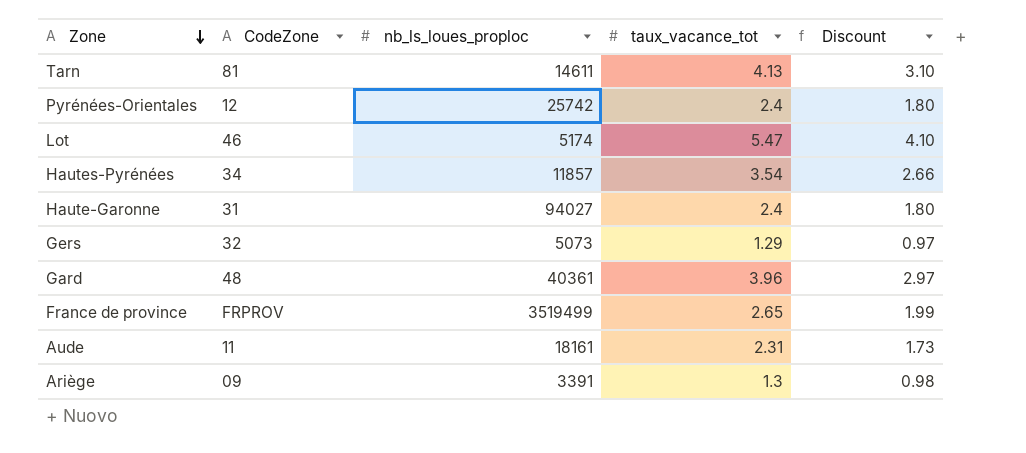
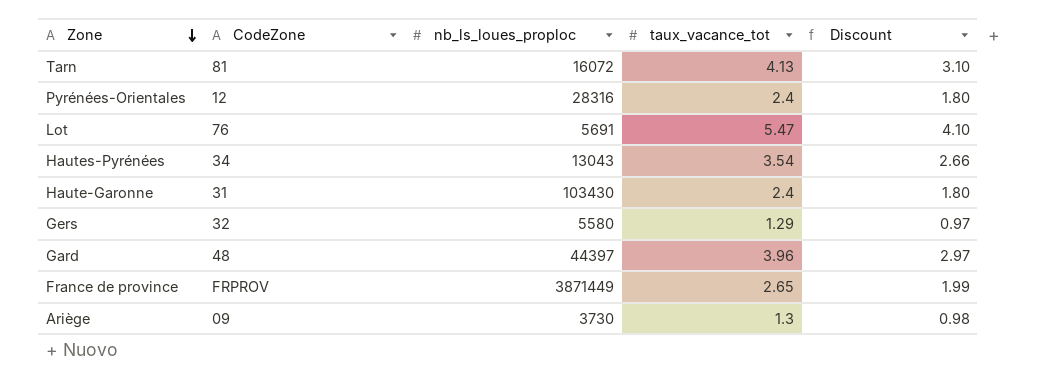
row Aude: 11 | 18161 | 2.31 | 1.73 -> none
Tarn | nb_ls_loues_proploc: 14611 -> 16072
Pyrénées-Orientales | nb_ls_loues_proploc: 25742 -> 28316
Lot | CodeZone: 46 -> 76
Lot | nb_ls_loues_proploc: 5174 -> 5691
Hautes-Pyrénées | nb_ls_loues_proploc: 11857 -> 13043
Haute-Garonne | nb_ls_loues_proploc: 94027 -> 103430
Gers | nb_ls_loues_proploc: 5073 -> 5580
Gard | nb_ls_loues_proploc: 40361 -> 44397
France de province | nb_ls_loues_proploc: 3519499 -> 3871449
Ariège | nb_ls_loues_proploc: 3391 -> 3730

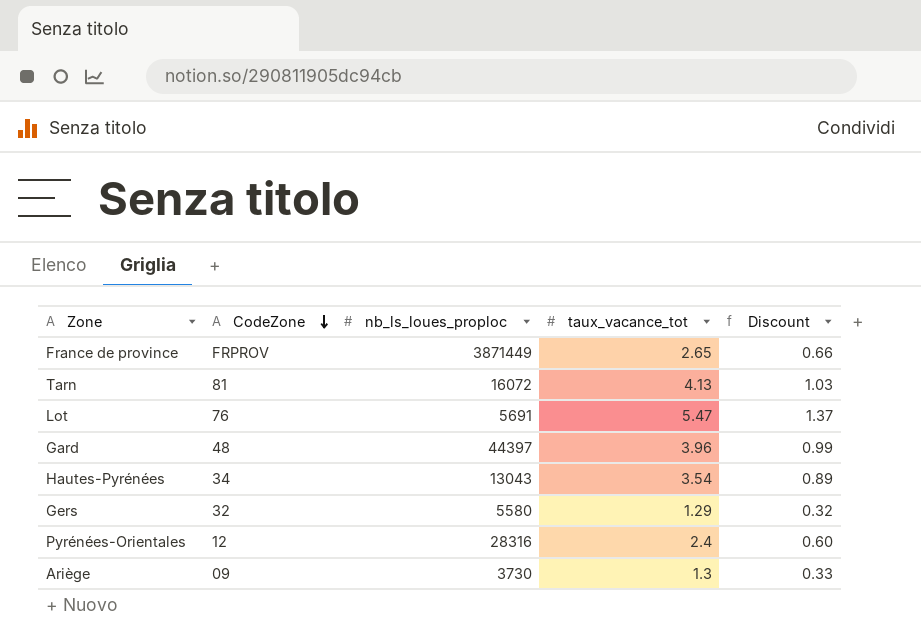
row order: Zone descending -> CodeZone descending
column Discount | formula: [taux_vacance_tot] * 0.75 -> [taux_vacance_tot] * 0.25
row Haute-Garonne: 31 | 103430 | 2.4 | 1.80 -> none

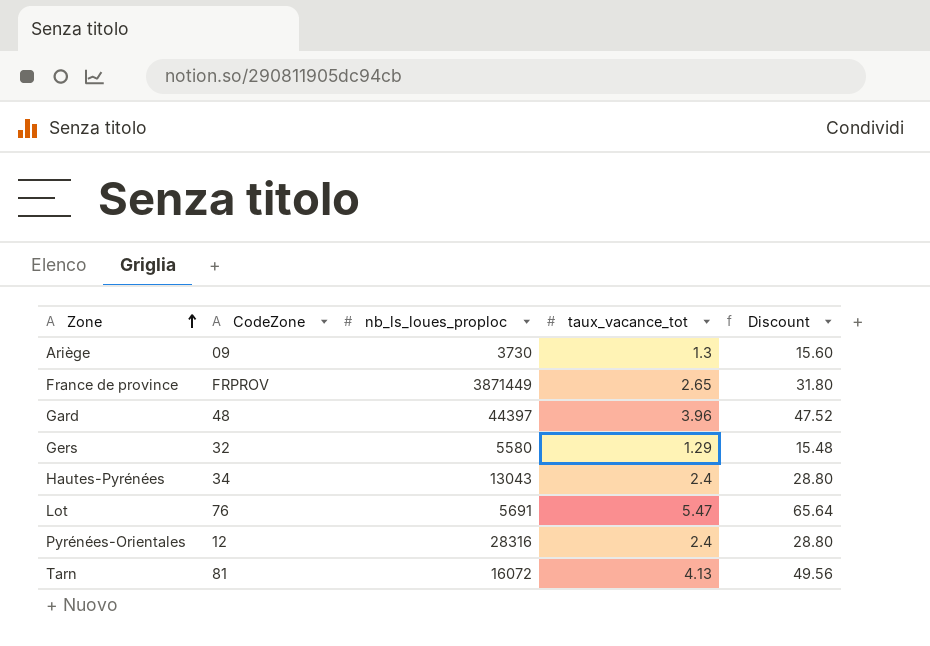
row order: CodeZone descending -> Zone ascending
column Discount | formula: [taux_vacance_tot] * 0.25 -> [taux_vacance_tot] * 12
Hautes-Pyrénées | taux_vacance_tot: 3.54 -> 2.4

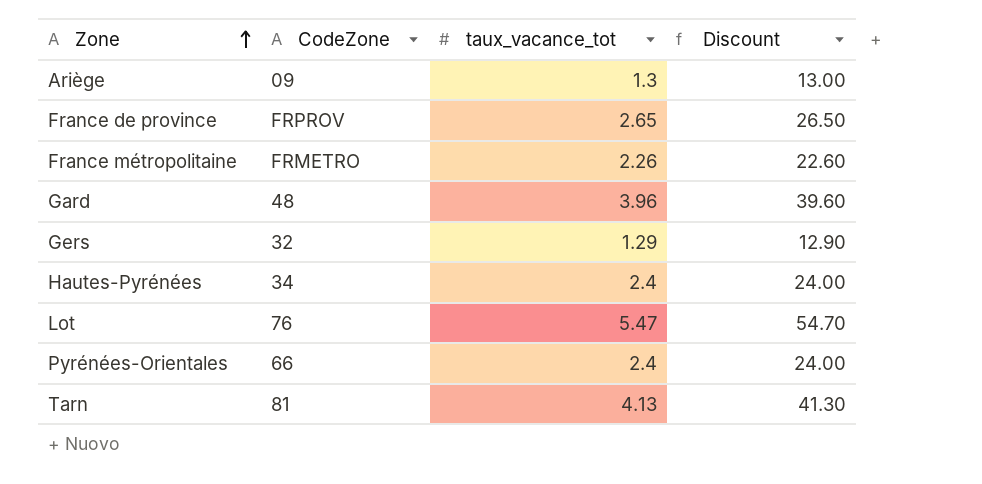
column nb_ls_loues_proploc | position: 3 -> none
column Discount | formula: [taux_vacance_tot] * 12 -> [taux_vacance_tot] * 10
row France métropolitaine: none -> FRMETRO | 2.26 | 22.60
Pyrénées-Orientales | CodeZone: 12 -> 66

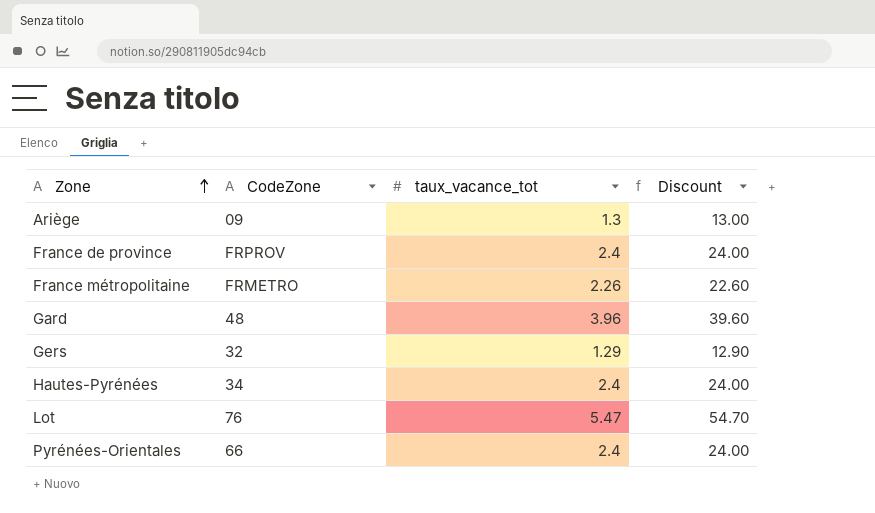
row Tarn: 81 | 4.13 | 41.30 -> none
France de province | taux_vacance_tot: 2.65 -> 2.4
France de province | Discount: 26.50 -> 24.00

